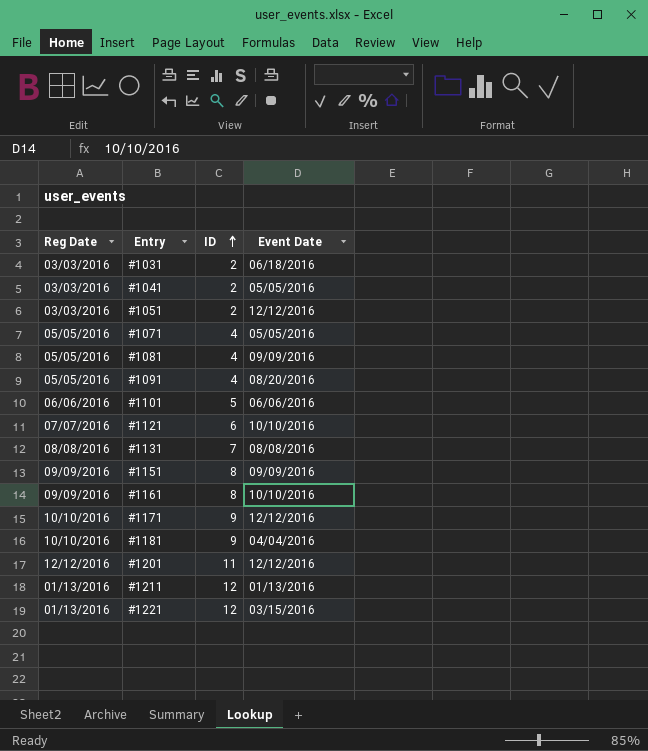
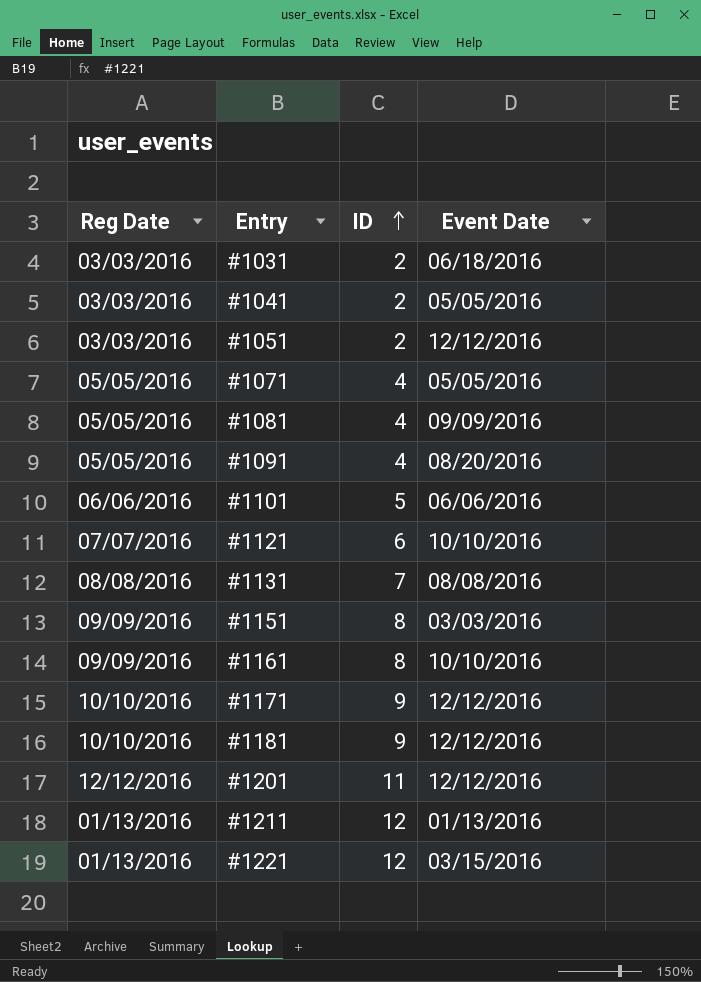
#1151 | Event Date: 09/09/2016 -> 03/03/2016
#1181 | Event Date: 04/04/2016 -> 12/12/2016

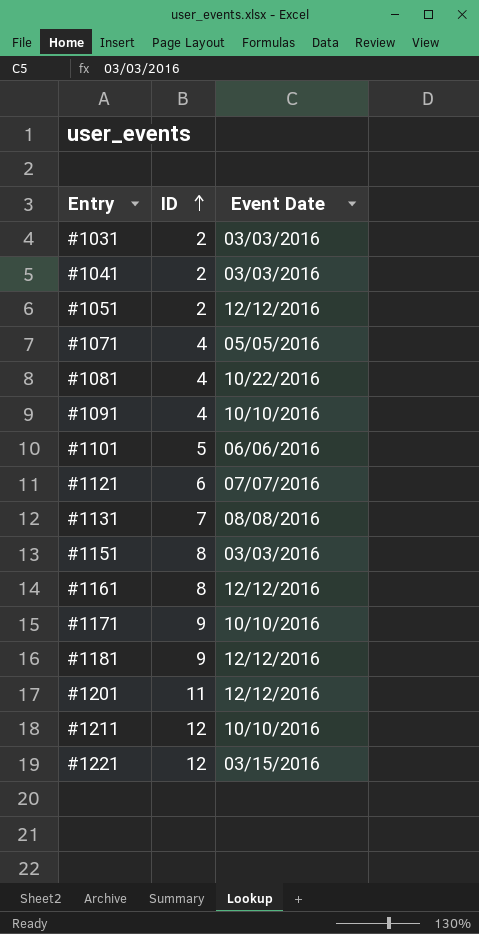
column Reg Date | position: 1 -> none
#1031 | Event Date: 06/18/2016 -> 03/03/2016
#1041 | Event Date: 05/05/2016 -> 03/03/2016
#1081 | Event Date: 09/09/2016 -> 10/22/2016
#1091 | Event Date: 08/20/2016 -> 10/10/2016
#1121 | Event Date: 10/10/2016 -> 07/07/2016
#1161 | Event Date: 10/10/2016 -> 12/12/2016
#1171 | Event Date: 12/12/2016 -> 10/10/2016
#1211 | Event Date: 01/13/2016 -> 10/10/2016

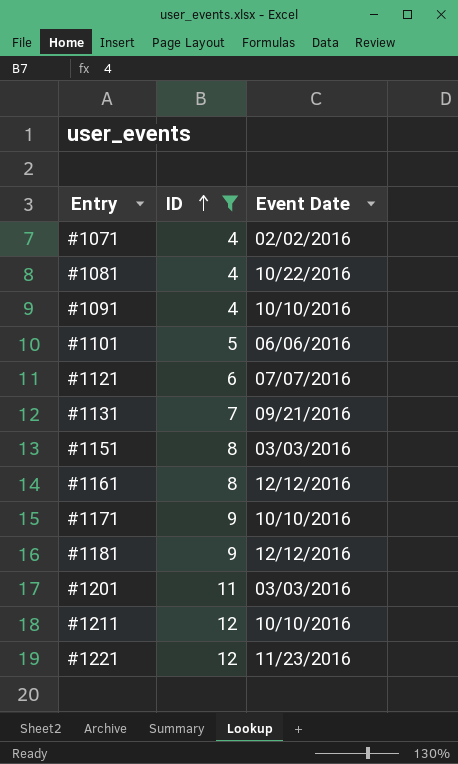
filter: none -> ID != 2
#1071 | Event Date: 05/05/2016 -> 02/02/2016
#1131 | Event Date: 08/08/2016 -> 09/21/2016
#1201 | Event Date: 12/12/2016 -> 03/03/2016
#1221 | Event Date: 03/15/2016 -> 11/23/2016

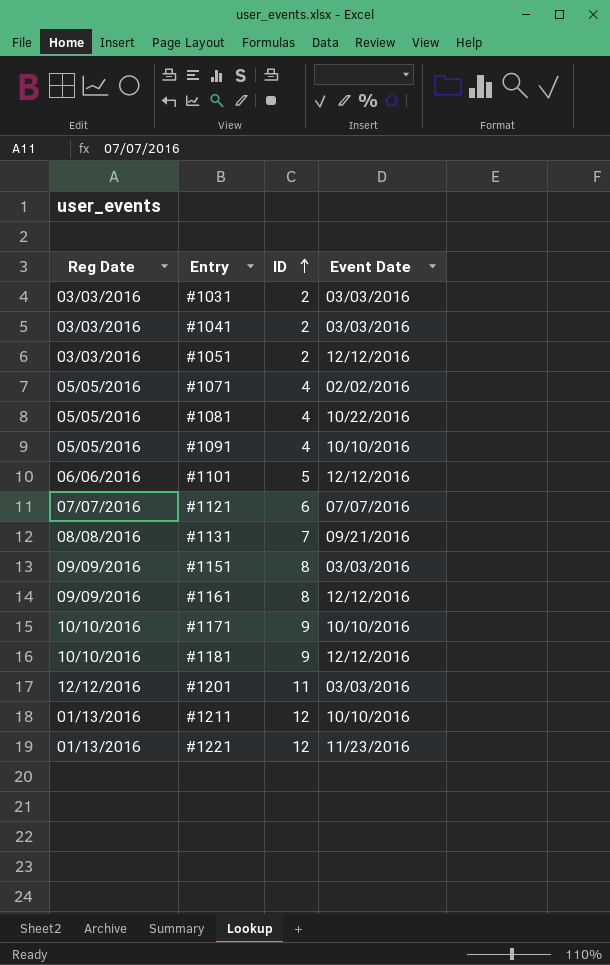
filter: ID != 2 -> none
column Reg Date | position: none -> 1
#1101 | Event Date: 06/06/2016 -> 12/12/2016

